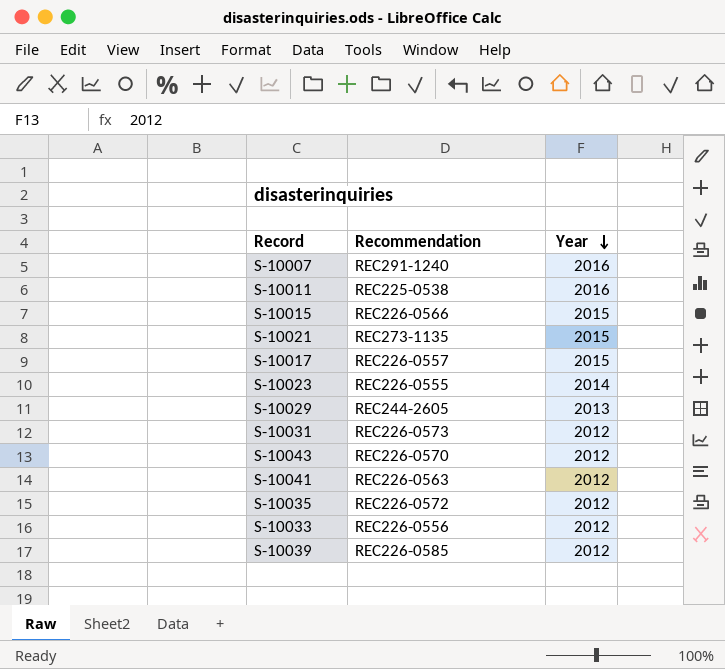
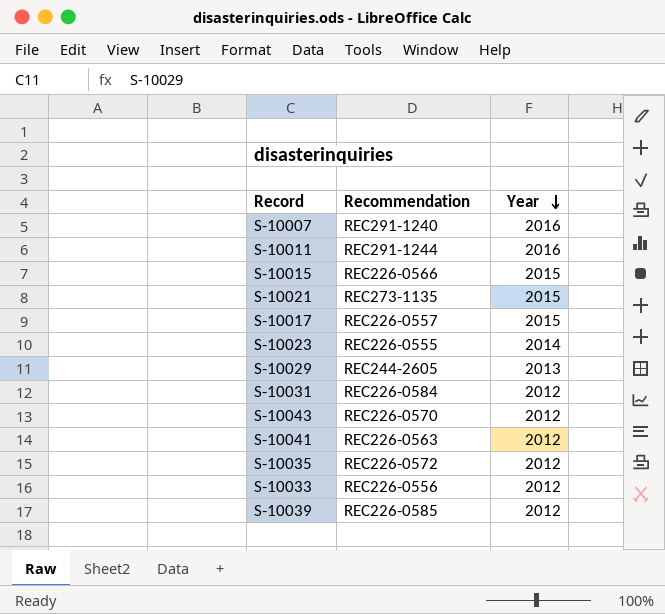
S-10011 | Recommendation: REC225-0538 -> REC291-1244
S-10031 | Recommendation: REC226-0573 -> REC226-0584

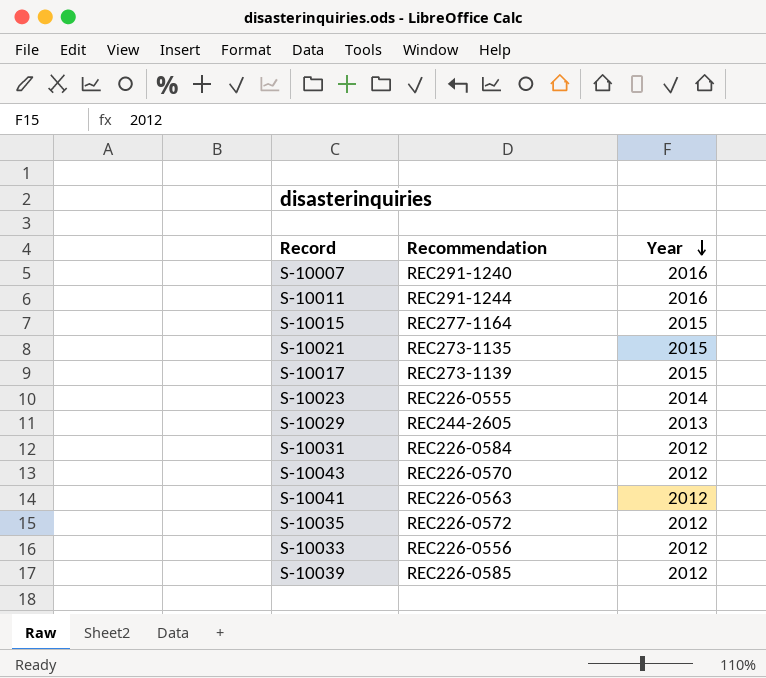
S-10015 | Recommendation: REC226-0566 -> REC277-1164
S-10017 | Recommendation: REC226-0557 -> REC273-1139

